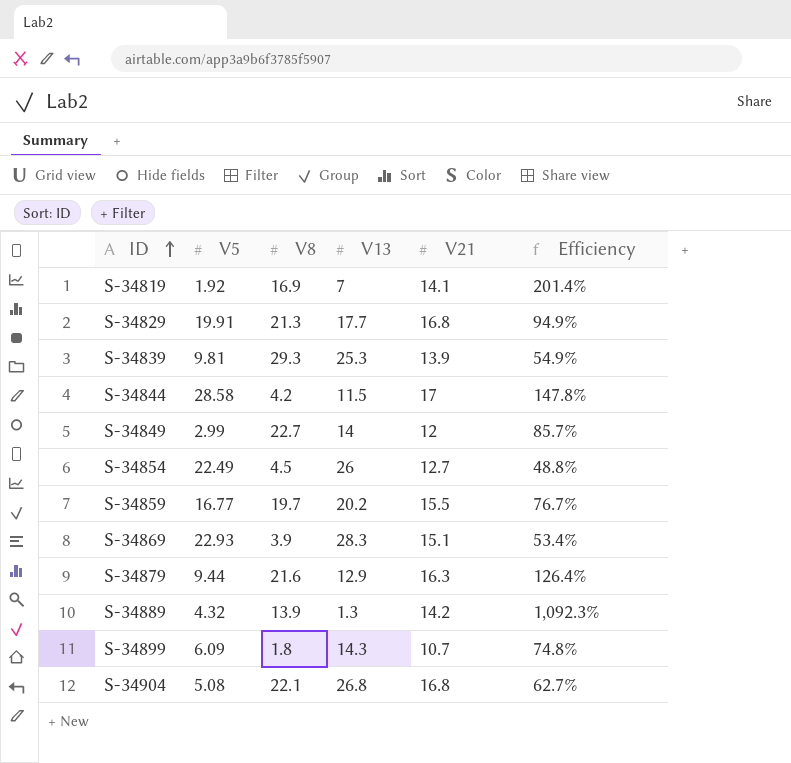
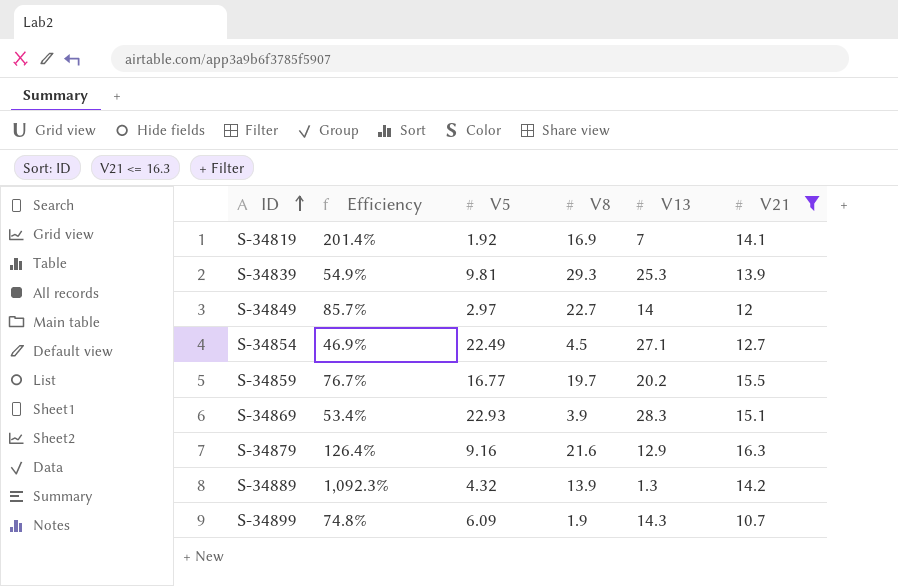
filter: none -> V21 <= 16.3
column Efficiency | position: 6 -> 2
S-34849 | V5: 2.99 -> 2.97
S-34854 | Efficiency: 48.8% -> 46.9%
S-34854 | V13: 26 -> 27.1
S-34879 | V5: 9.44 -> 9.16
S-34899 | V8: 1.8 -> 1.9

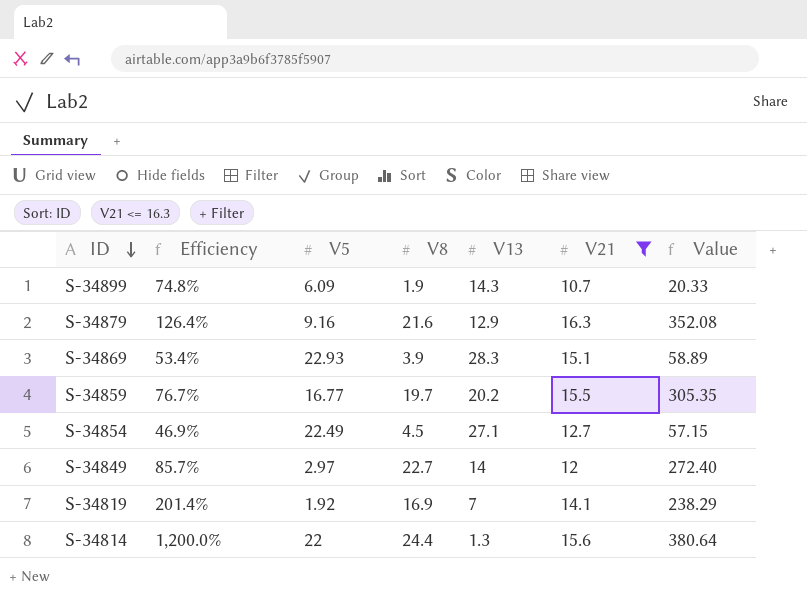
row order: ID ascending -> ID descending
column Value | formula: none -> [V8] * [V21]
row S-34839: 54.9% | 9.81 | 29.3 | 25.3 | 13.9 -> none
row S-34889: 1,092.3% | 4.32 | 13.9 | 1.3 | 14.2 -> none
row S-34814: none -> 1,200.0% | 22 | 24.4 | 1.3 | 15.6 | 380.64

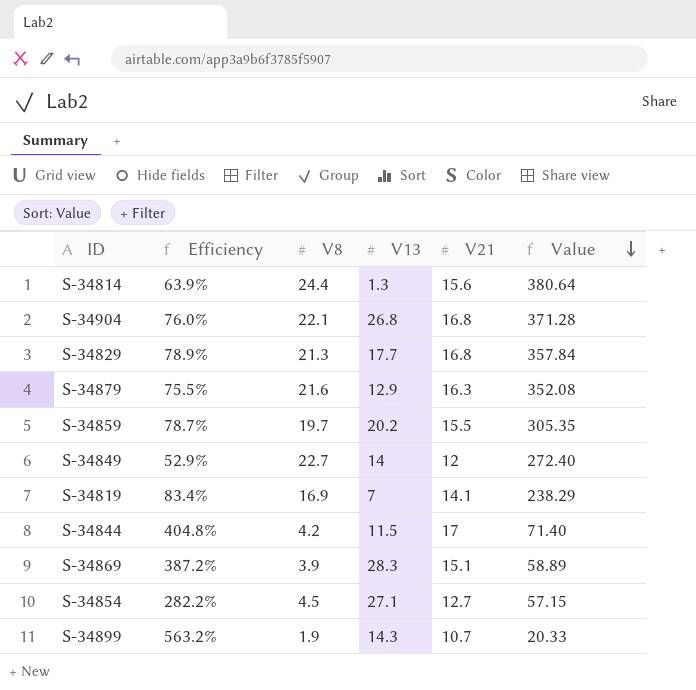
filter: V21 <= 16.3 -> none
row order: ID descending -> Value descending
column V5 | position: 3 -> none
column Efficiency | formula: [V21] / [V13] -> [V21] / [V8]

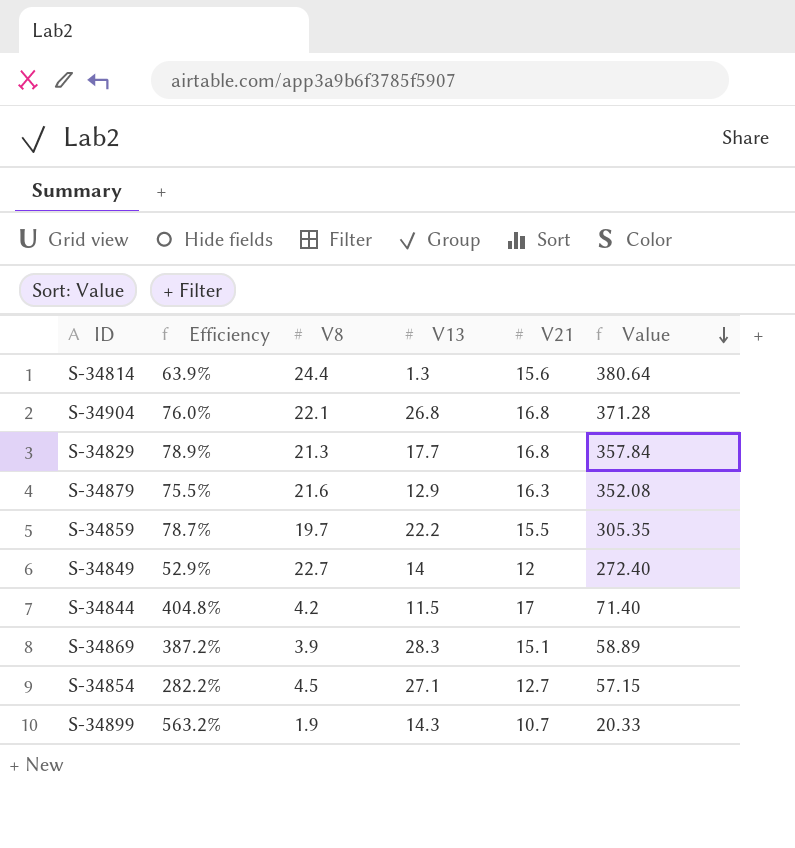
row S-34819: 83.4% | 16.9 | 7 | 14.1 | 238.29 -> none
S-34859 | V13: 20.2 -> 22.2

